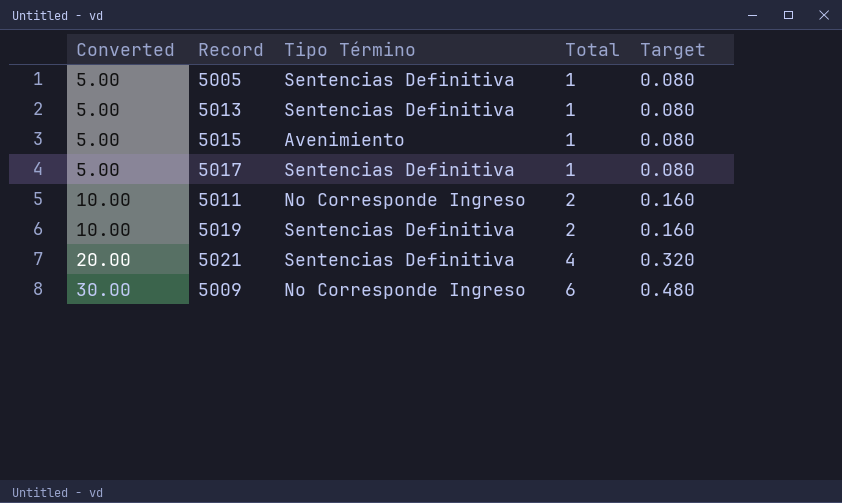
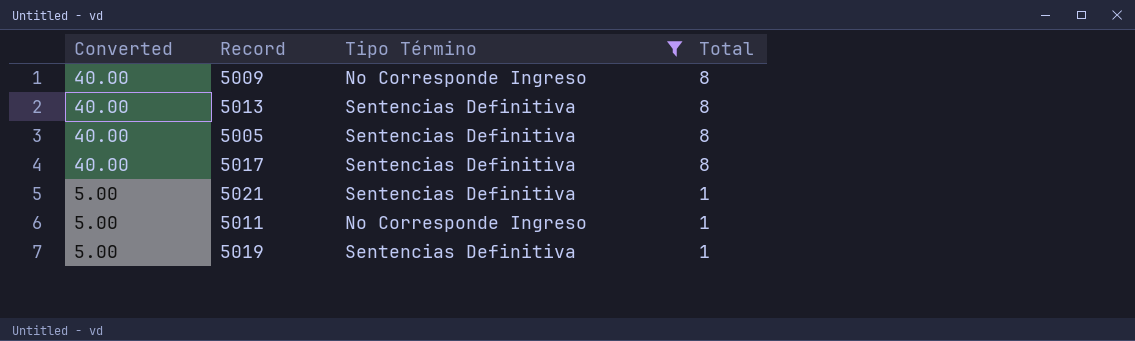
filter: none -> Tipo Término != Avenimiento
row order: Converted ascending -> Converted descending
column Target | formula: [Total] * 0.08 -> none
5009 | Converted: 30.00 -> 40.00
5009 | Total: 6 -> 8
5013 | Converted: 5.00 -> 40.00
5013 | Total: 1 -> 8
5005 | Converted: 5.00 -> 40.00
5005 | Total: 1 -> 8
5017 | Converted: 5.00 -> 40.00
5017 | Total: 1 -> 8
5021 | Converted: 20.00 -> 5.00
5021 | Total: 4 -> 1
5011 | Converted: 10.00 -> 5.00
5011 | Total: 2 -> 1
5019 | Converted: 10.00 -> 5.00
5019 | Total: 2 -> 1

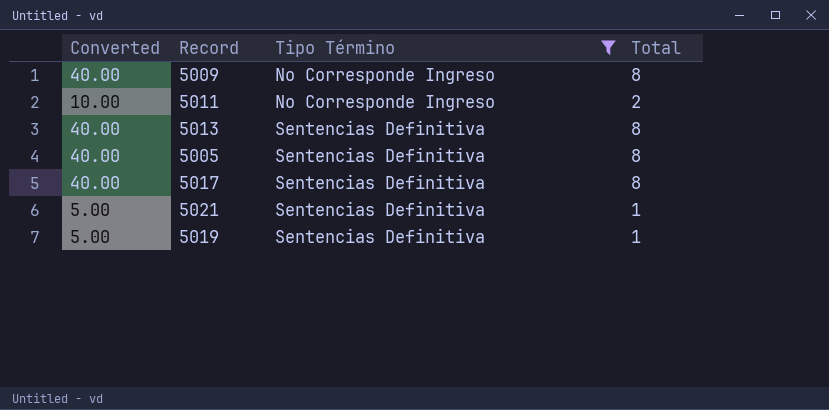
row order: Converted descending -> Tipo Término ascending
5011 | Converted: 5.00 -> 10.00
5011 | Total: 1 -> 2

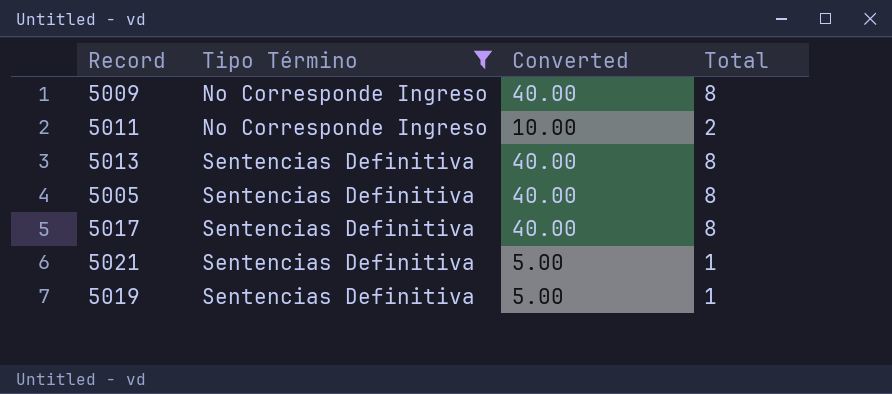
column Converted | position: 1 -> 3

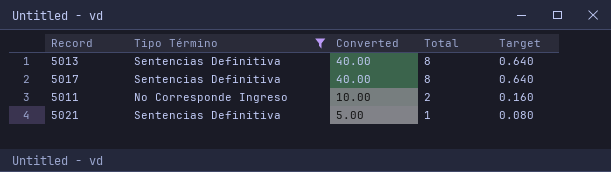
row order: Tipo Término ascending -> Converted descending
column Target | formula: none -> [Total] * 0.08
row 5009: No Corresponde Ingreso | 40.00 | 8 -> none
row 5005: Sentencias Definitiva | 40.00 | 8 -> none
row 5019: Sentencias Definitiva | 5.00 | 1 -> none

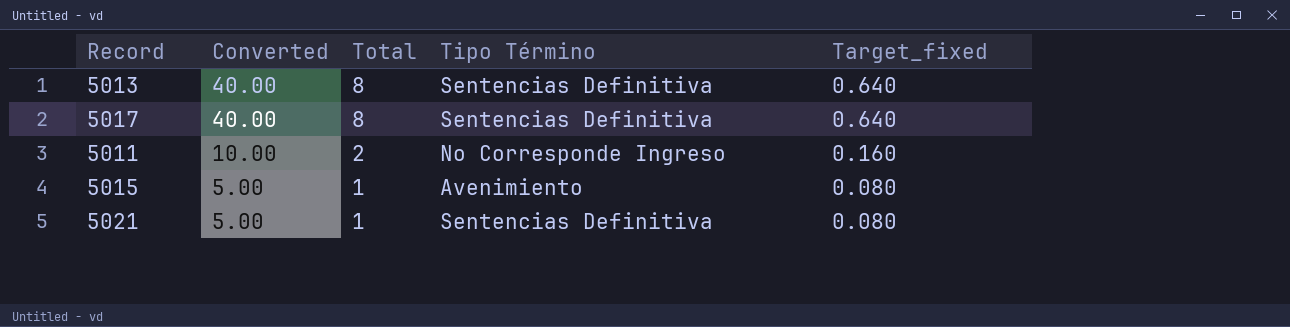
filter: Tipo Término != Avenimiento -> none
column Tipo Término | position: 2 -> 4
column name: Target -> Target_fixed

